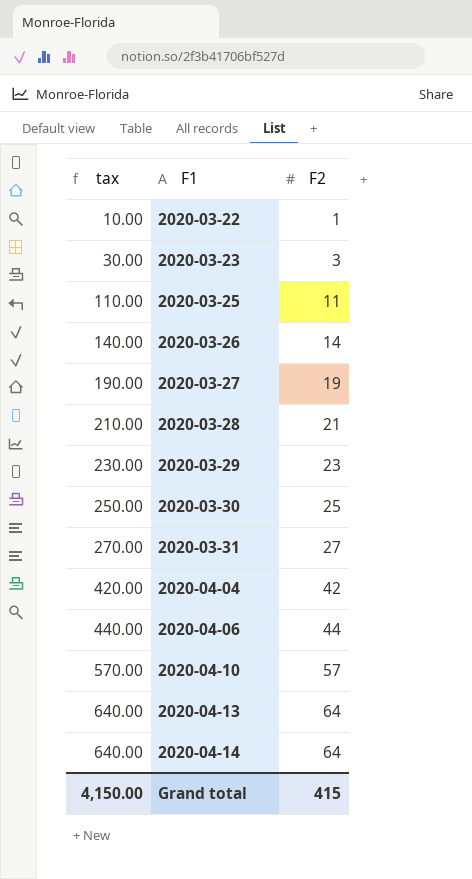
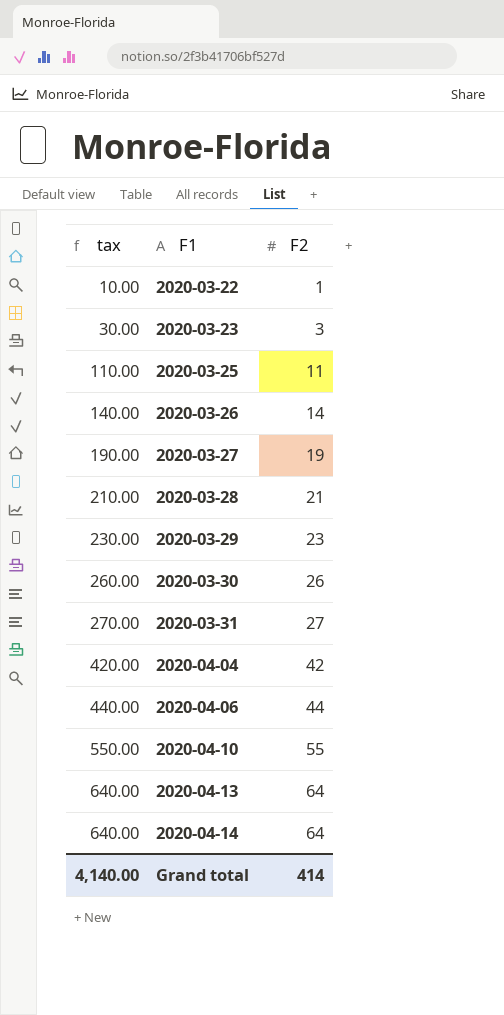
2020-03-30 | tax: 250.00 -> 260.00
2020-03-30 | F2: 25 -> 26
2020-04-10 | tax: 570.00 -> 550.00
2020-04-10 | F2: 57 -> 55
Grand total | tax: 4,150.00 -> 4,140.00
Grand total | F2: 415 -> 414

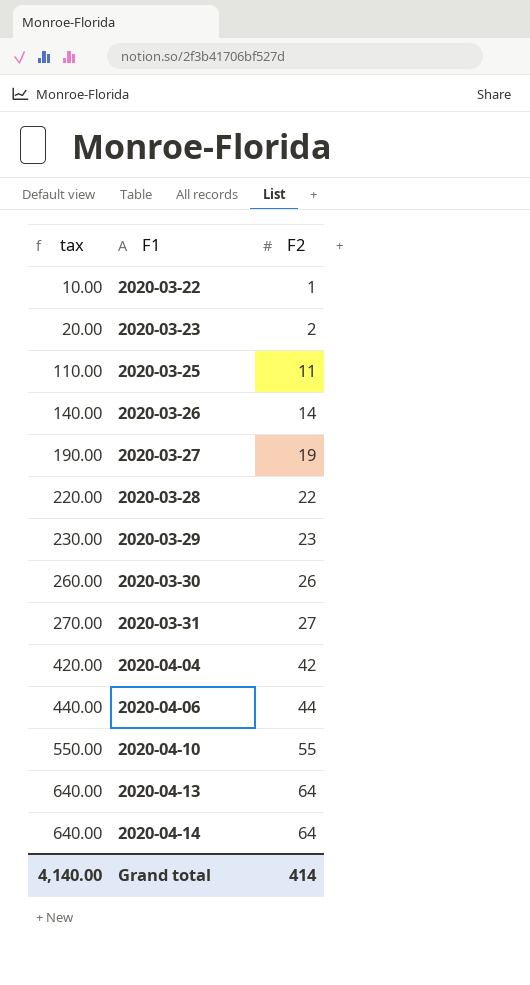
2020-03-23 | tax: 30.00 -> 20.00
2020-03-23 | F2: 3 -> 2
2020-03-28 | tax: 210.00 -> 220.00
2020-03-28 | F2: 21 -> 22

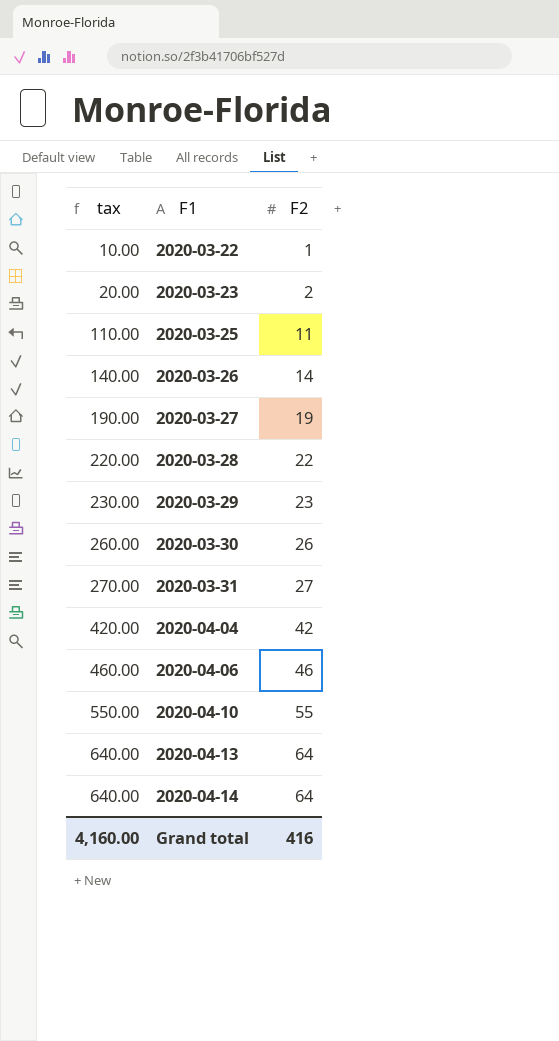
2020-04-06 | tax: 440.00 -> 460.00
2020-04-06 | F2: 44 -> 46
Grand total | tax: 4,140.00 -> 4,160.00
Grand total | F2: 414 -> 416

